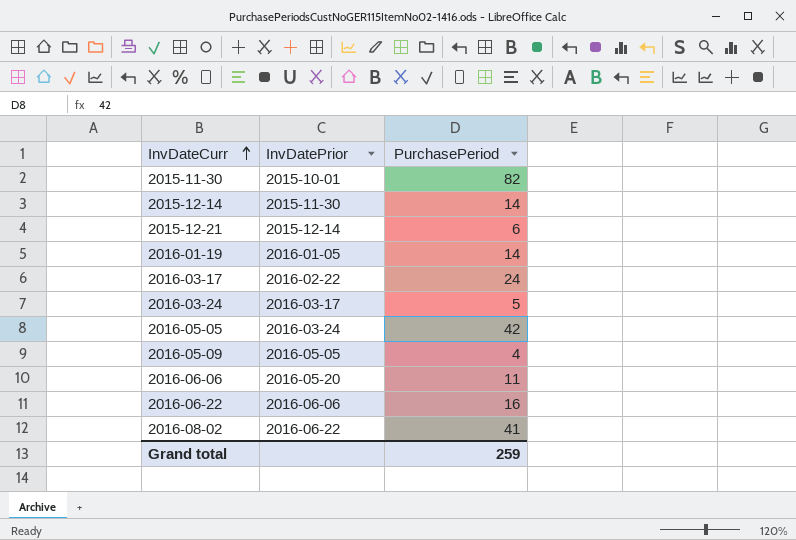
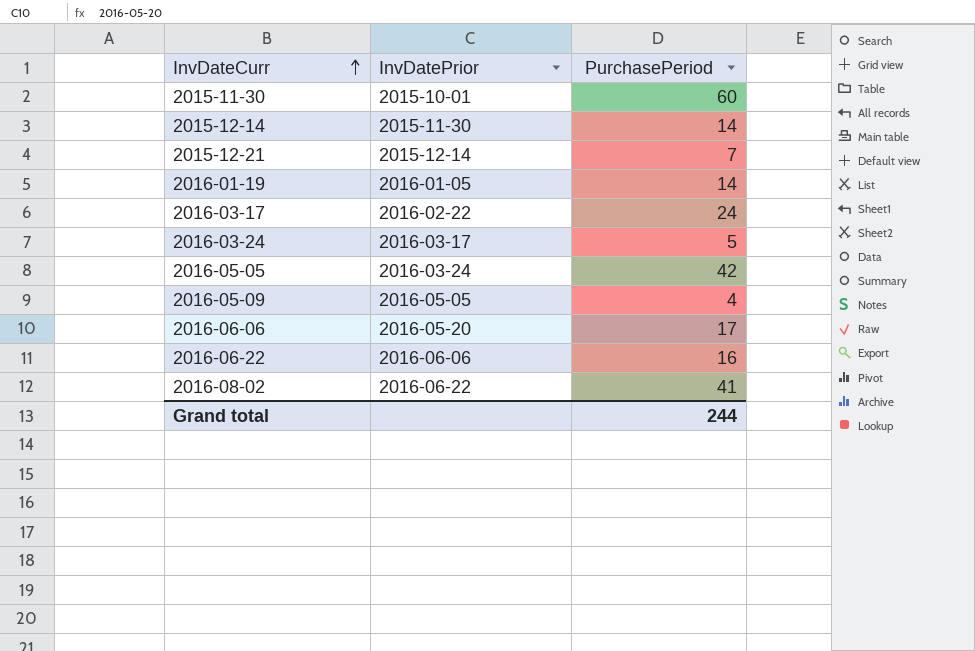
2015-11-30 | PurchasePeriod: 82 -> 60
2015-12-21 | PurchasePeriod: 6 -> 7
2016-06-06 | PurchasePeriod: 11 -> 17
Grand total | PurchasePeriod: 259 -> 244

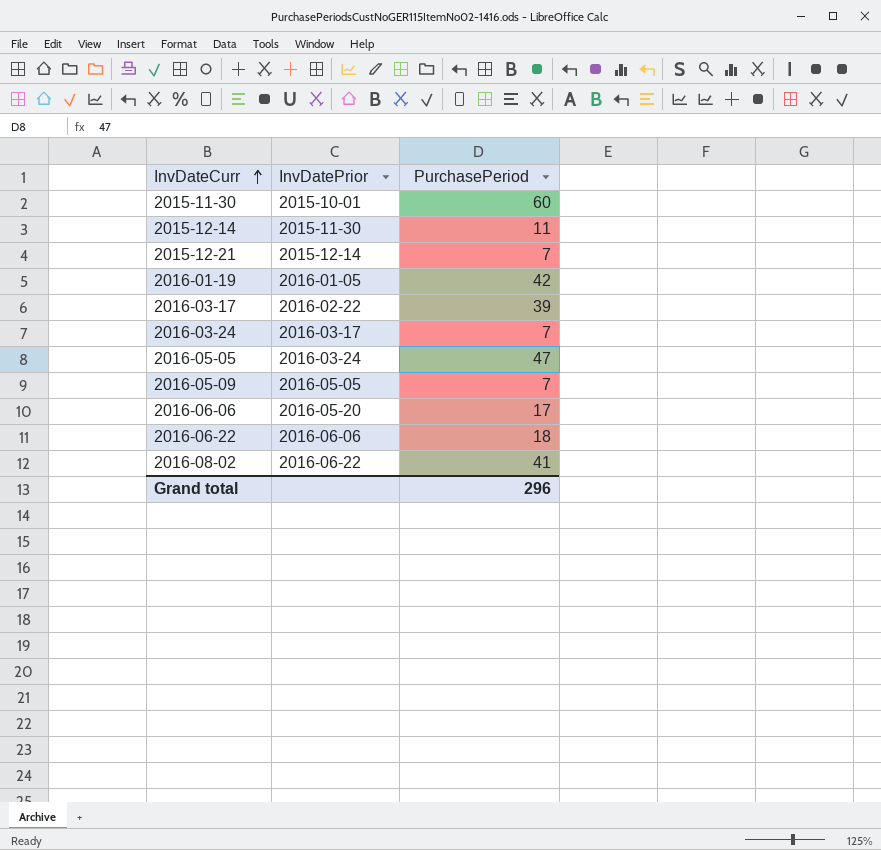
2015-12-14 | PurchasePeriod: 14 -> 11
2016-01-19 | PurchasePeriod: 14 -> 42
2016-03-17 | PurchasePeriod: 24 -> 39
2016-03-24 | PurchasePeriod: 5 -> 7
2016-05-05 | PurchasePeriod: 42 -> 47
2016-05-09 | PurchasePeriod: 4 -> 7
2016-06-22 | PurchasePeriod: 16 -> 18
Grand total | PurchasePeriod: 244 -> 296

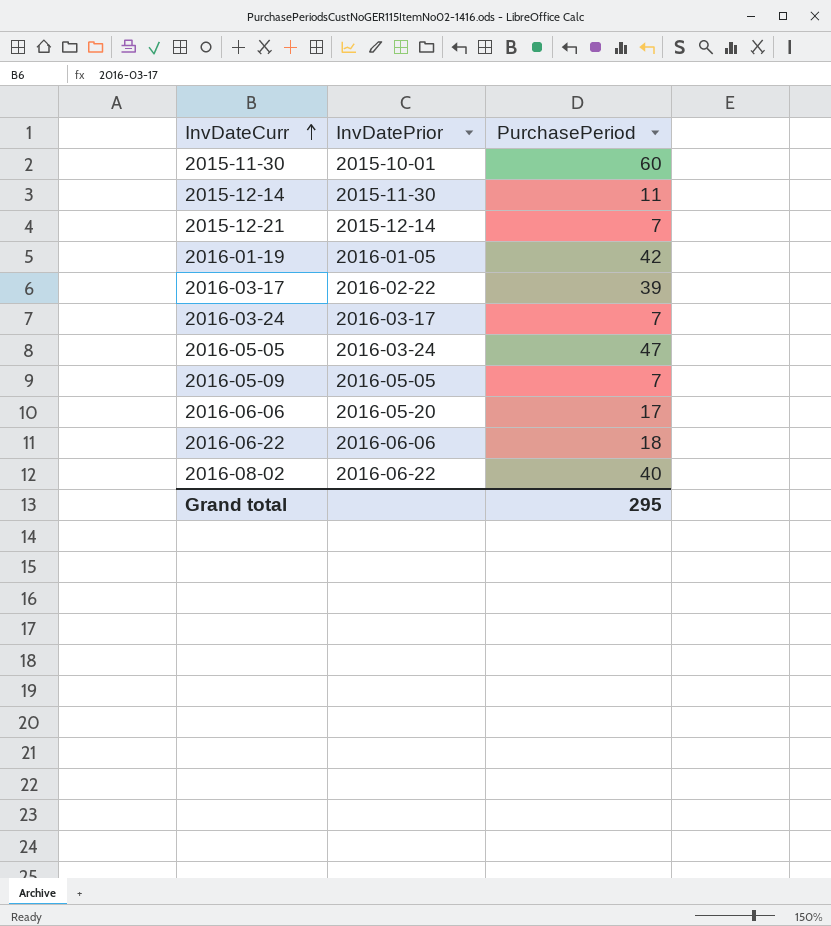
2016-08-02 | PurchasePeriod: 41 -> 40
Grand total | PurchasePeriod: 296 -> 295

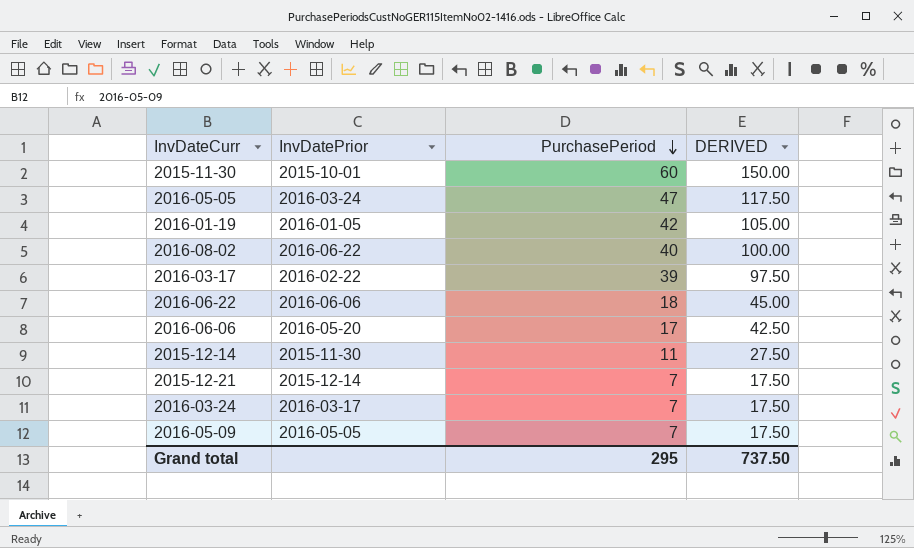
row order: InvDateCurr ascending -> PurchasePeriod descending
column DERIVED | formula: none -> [PurchasePeriod] * 2.5

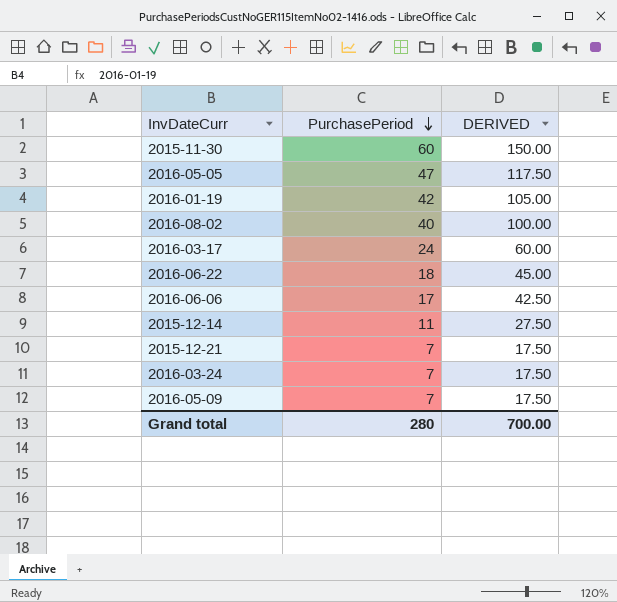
column InvDatePrior | position: 2 -> none
2016-03-17 | PurchasePeriod: 39 -> 24
2016-03-17 | DERIVED: 97.50 -> 60.00
Grand total | PurchasePeriod: 295 -> 280
Grand total | DERIVED: 737.50 -> 700.00

